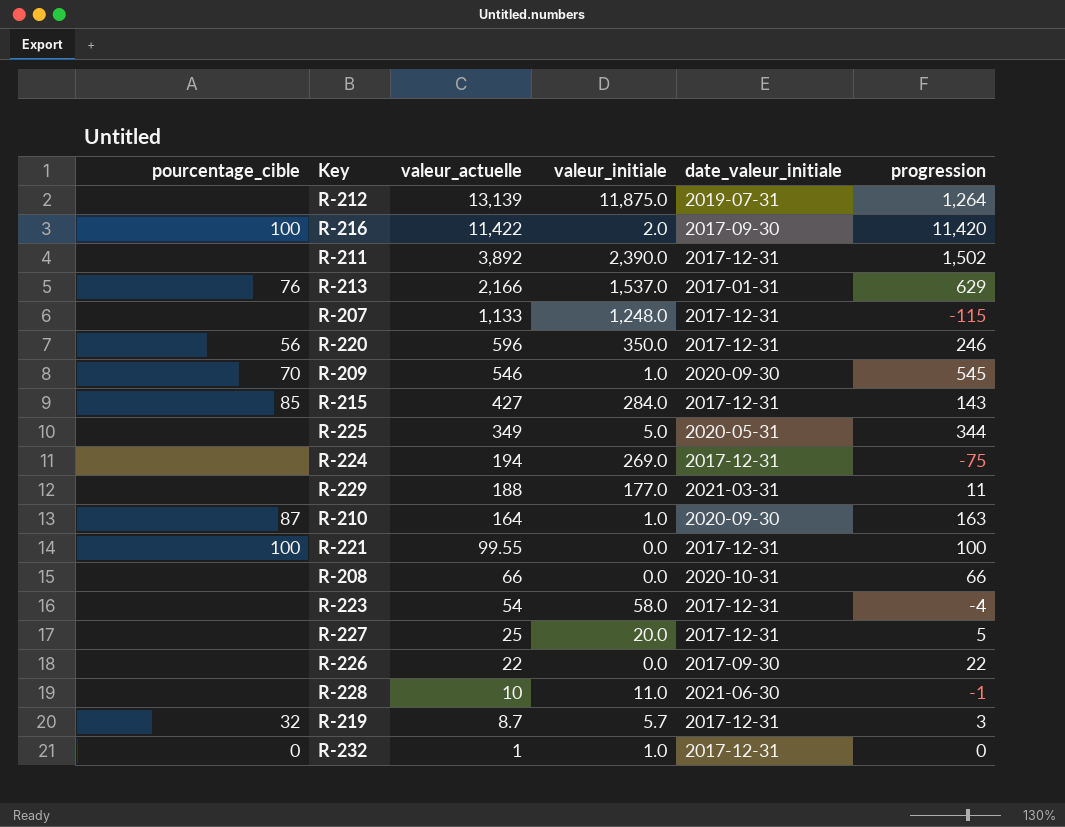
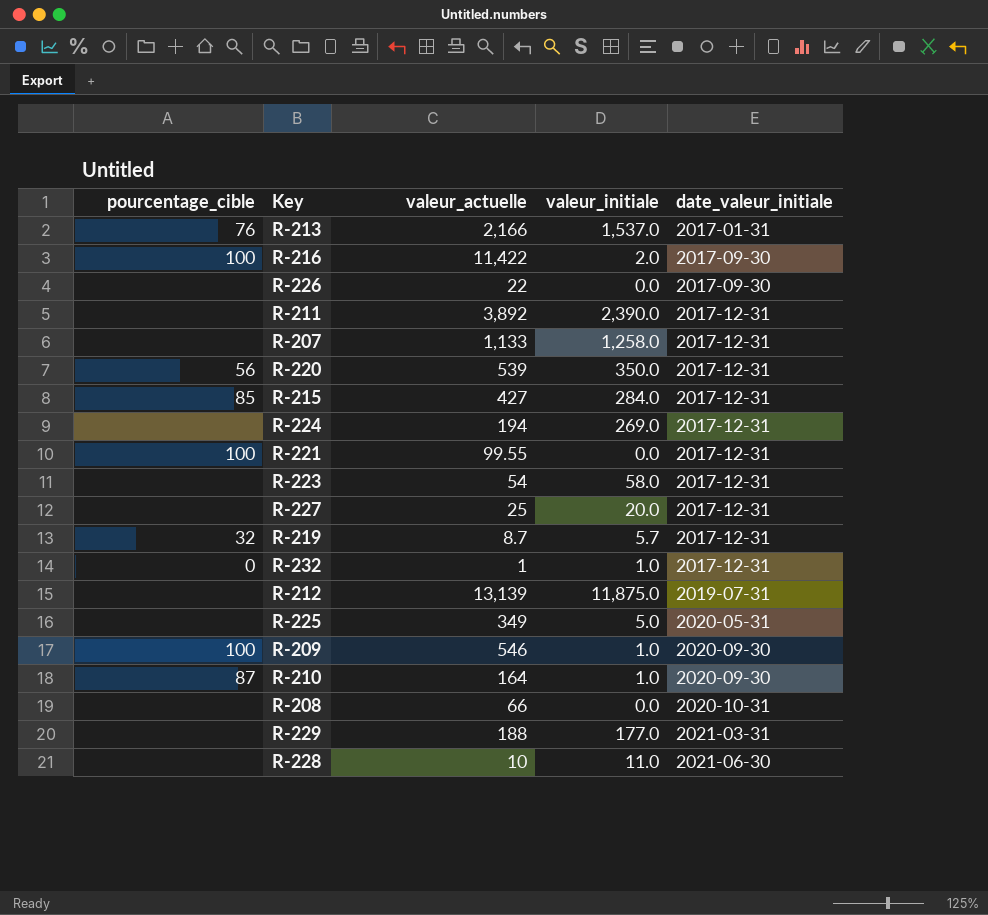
row order: valeur_actuelle descending -> date_valeur_initiale ascending
column progression | formula: [valeur_actuelle] - [valeur_initiale] -> none
R-207 | valeur_initiale: 1,248.0 -> 1,258.0
R-220 | valeur_actuelle: 596 -> 539
R-209 | pourcentage_cible: 70 -> 100

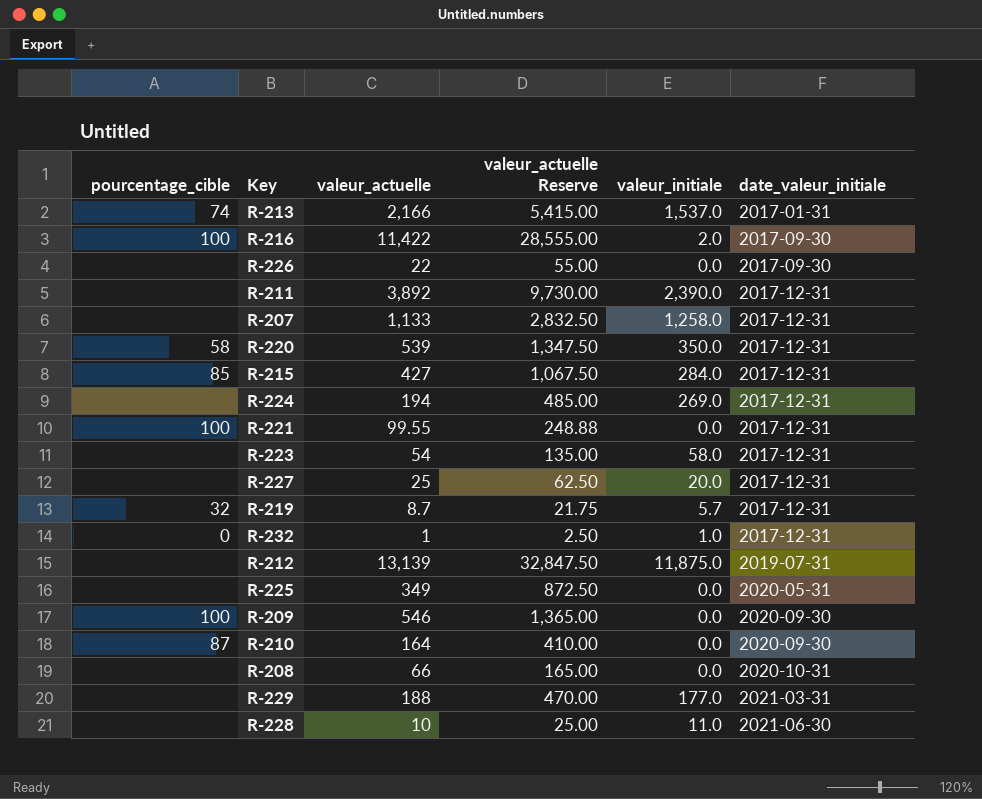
column valeur_actuelle Reserve | formula: none -> [valeur_actuelle] * 2.5
R-213 | pourcentage_cible: 76 -> 74
R-220 | pourcentage_cible: 56 -> 58
R-225 | valeur_initiale: 5.0 -> 0.0
R-209 | valeur_initiale: 1.0 -> 0.0
R-210 | valeur_initiale: 1.0 -> 0.0

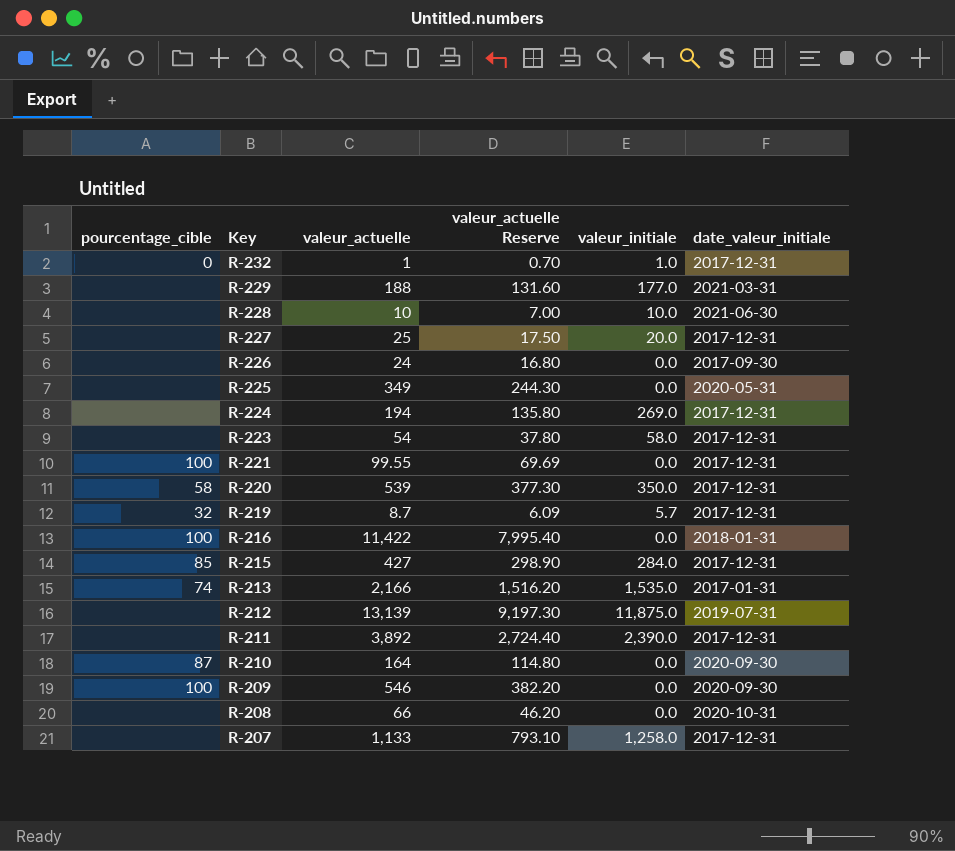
row order: date_valeur_initiale ascending -> Key descending
column valeur_actuelle Reserve | formula: [valeur_actuelle] * 2.5 -> [valeur_actuelle] * 0.7
R-228 | valeur_initiale: 11.0 -> 10.0
R-226 | valeur_actuelle: 22 -> 24
R-216 | valeur_initiale: 2.0 -> 0.0
R-216 | date_valeur_initiale: 2017-09-30 -> 2018-01-31
R-213 | valeur_initiale: 1,537.0 -> 1,535.0

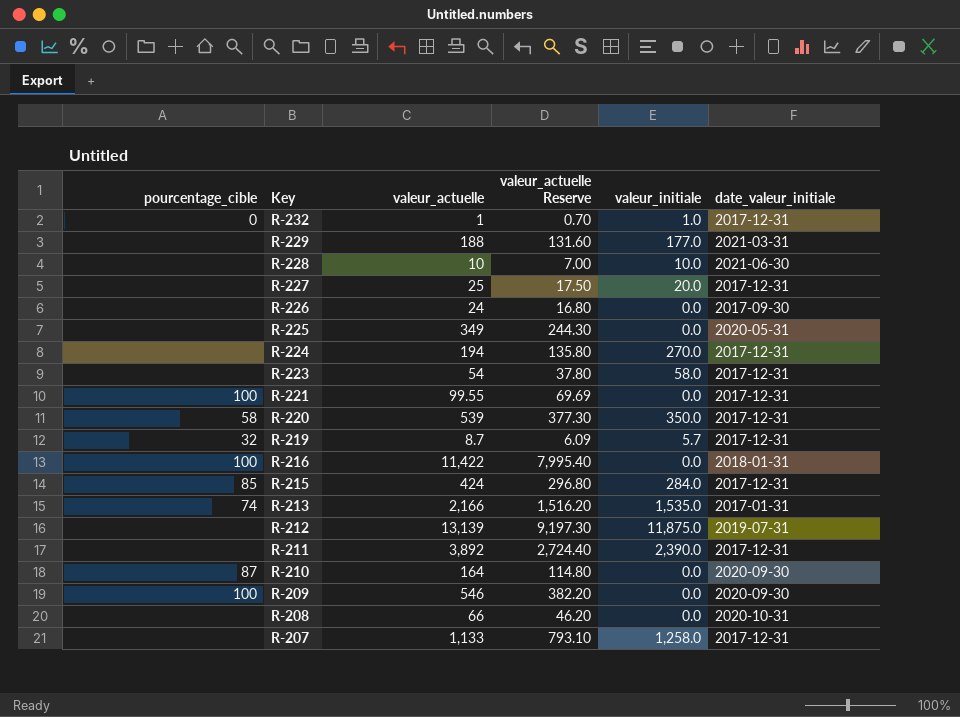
R-224 | valeur_initiale: 269.0 -> 270.0
R-215 | valeur_actuelle: 427 -> 424
R-215 | valeur_actuelle Reserve: 298.90 -> 296.80

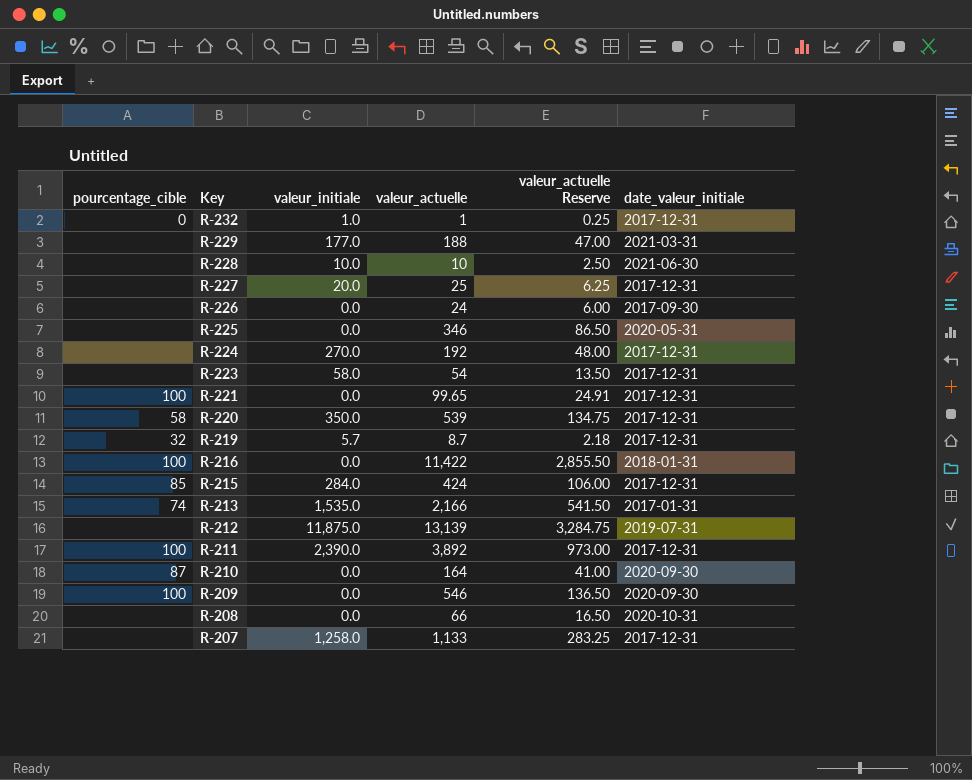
column valeur_initiale | position: 5 -> 3
column valeur_actuelle Reserve | formula: [valeur_actuelle] * 0.7 -> [valeur_actuelle] * 0.25
R-225 | valeur_actuelle: 349 -> 346
R-224 | valeur_actuelle: 194 -> 192
R-221 | valeur_actuelle: 99.55 -> 99.65
R-211 | pourcentage_cible: none -> 100

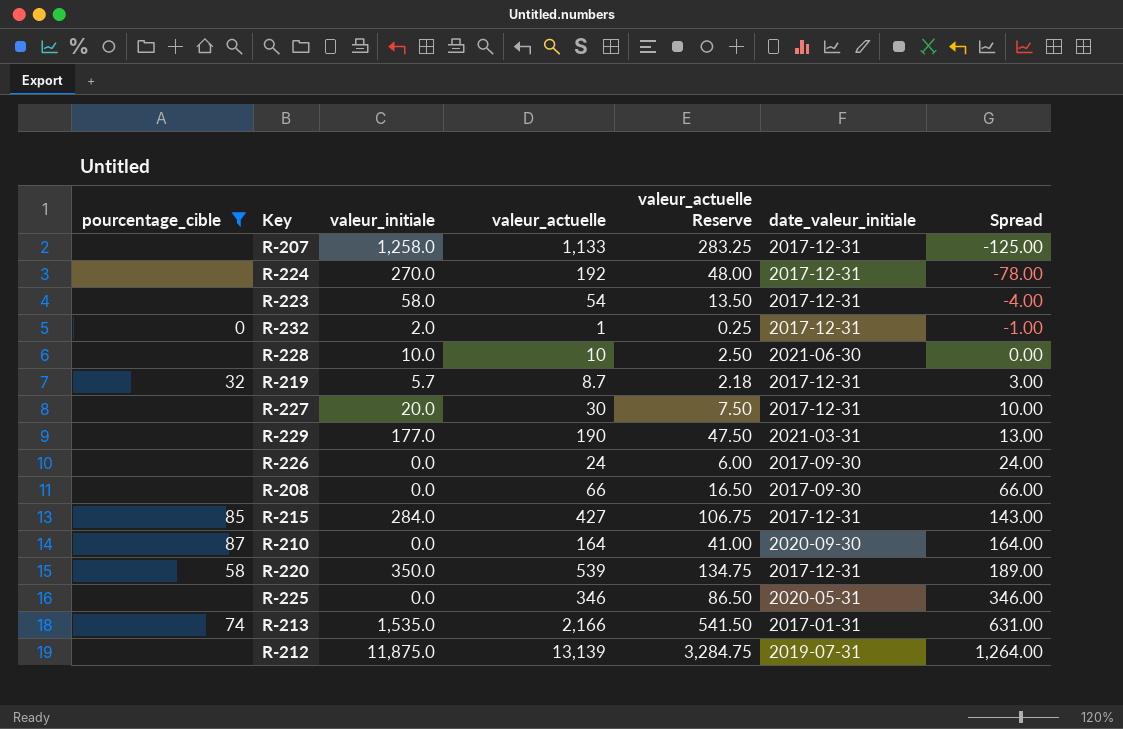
filter: none -> pourcentage_cible != 100
row order: Key descending -> Spread ascending
column Spread | formula: none -> [valeur_actuelle] - [valeur_initiale]
R-232 | valeur_initiale: 1.0 -> 2.0
R-227 | valeur_actuelle: 25 -> 30
R-227 | valeur_actuelle Reserve: 6.25 -> 7.50
R-229 | valeur_actuelle: 188 -> 190
R-229 | valeur_actuelle Reserve: 47.00 -> 47.50
R-208 | date_valeur_initiale: 2020-10-31 -> 2017-09-30
R-215 | valeur_actuelle: 424 -> 427
R-215 | valeur_actuelle Reserve: 106.00 -> 106.75

